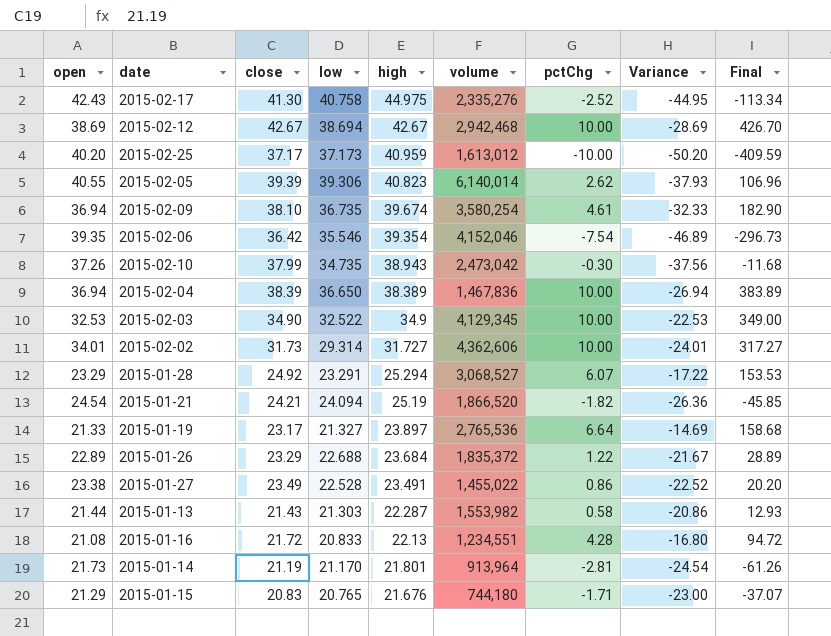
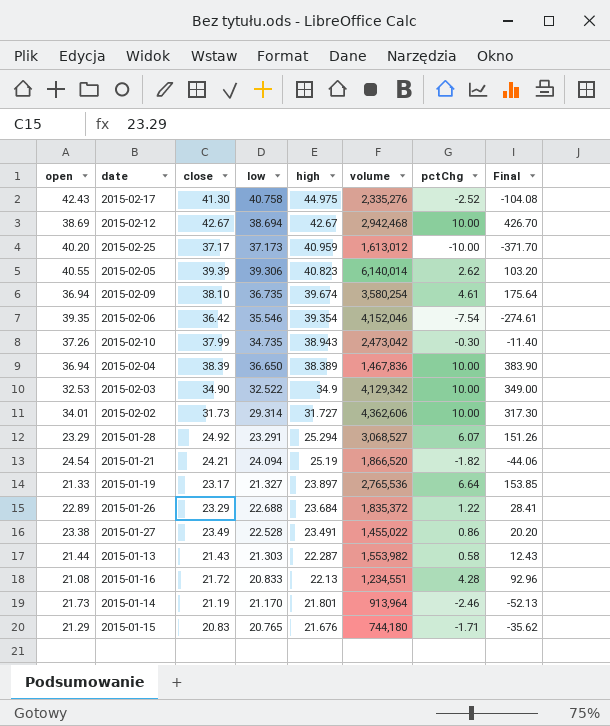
column Variance | formula: [pctChg] - [open] -> none
column Final | formula: [high] * [pctChg] -> [close] * [pctChg]
2015-02-03 | volume: 4,129,345 -> 4,129,342
2015-01-14 | pctChg: -2.81 -> -2.46

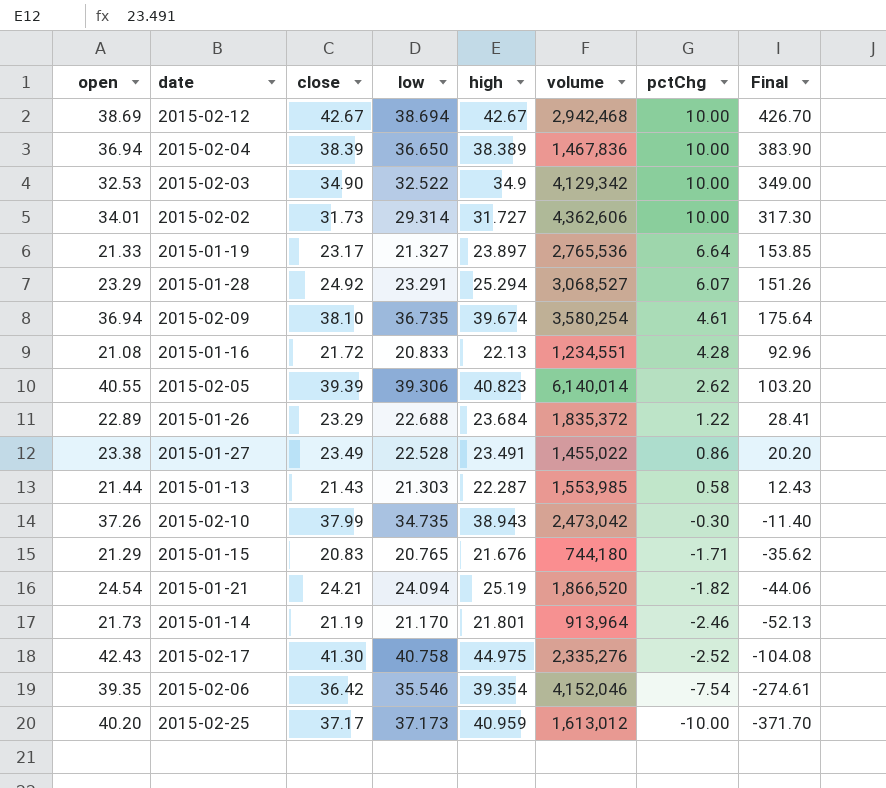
row order: high descending -> pctChg descending
2015-01-13 | volume: 1,553,982 -> 1,553,985

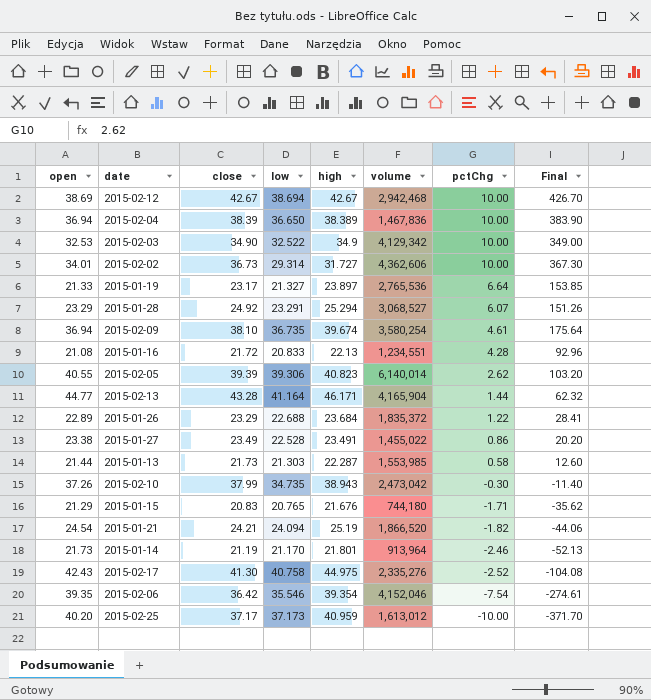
2015-02-02 | close: 31.73 -> 36.73
2015-02-02 | Final: 317.30 -> 367.30
row 2015-02-13: none -> 44.77 | 43.28 | 41.164 | 46.171 | 4,165,904 | 1.44 | 62.32
2015-01-13 | close: 21.43 -> 21.73
2015-01-13 | Final: 12.43 -> 12.60

